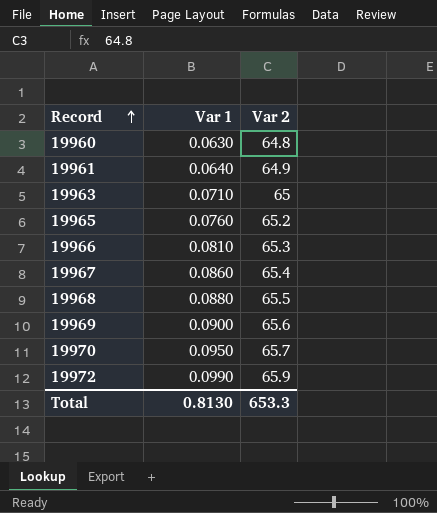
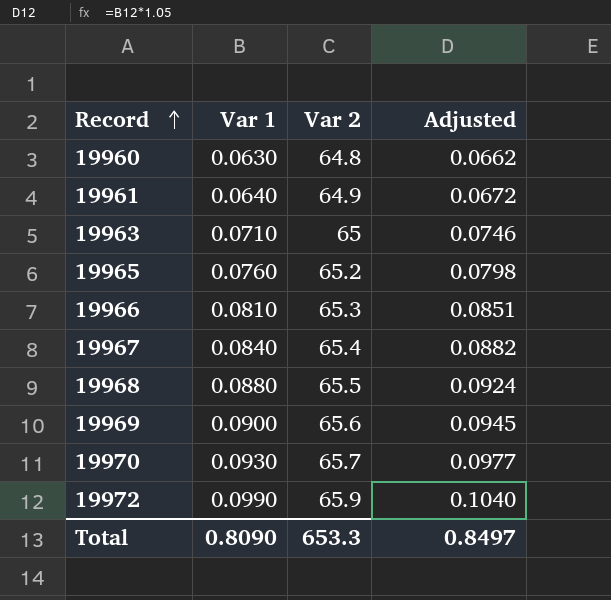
column Adjusted | formula: none -> [Var 1] * 1.05
19967 | Var 1: 0.0860 -> 0.0840
19970 | Var 1: 0.0950 -> 0.0930
Total | Var 1: 0.8130 -> 0.8090

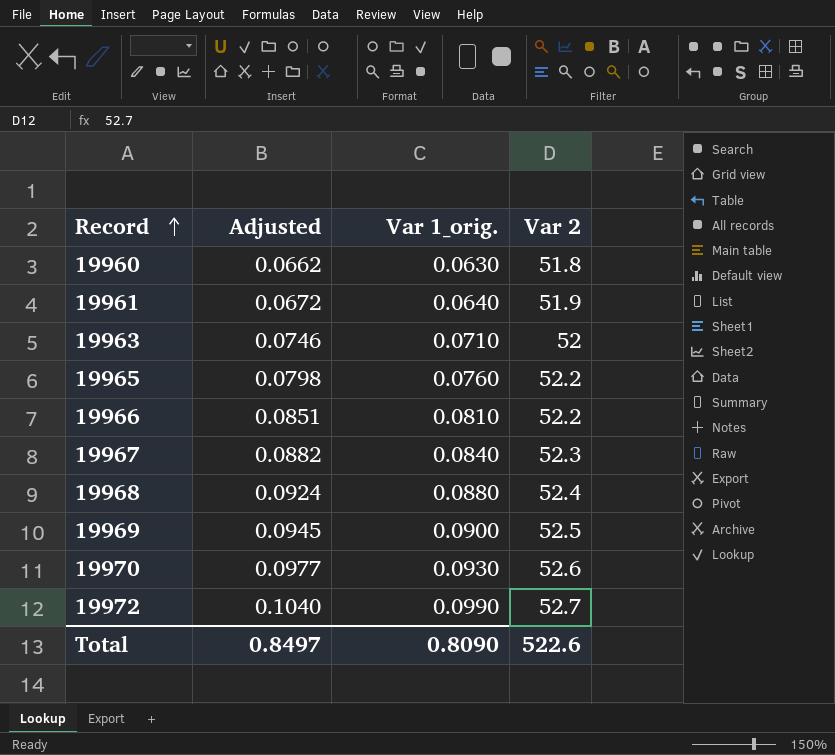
column Adjusted | position: 4 -> 2
column name: Var 1 -> Var 1_orig.
19960 | Var 2: 64.8 -> 51.8
19961 | Var 2: 64.9 -> 51.9
19963 | Var 2: 65 -> 52
19965 | Var 2: 65.2 -> 52.2
19966 | Var 2: 65.3 -> 52.2
19967 | Var 2: 65.4 -> 52.3
19968 | Var 2: 65.5 -> 52.4
19969 | Var 2: 65.6 -> 52.5
19970 | Var 2: 65.7 -> 52.6
19972 | Var 2: 65.9 -> 52.7
Total | Var 2: 653.3 -> 522.6

